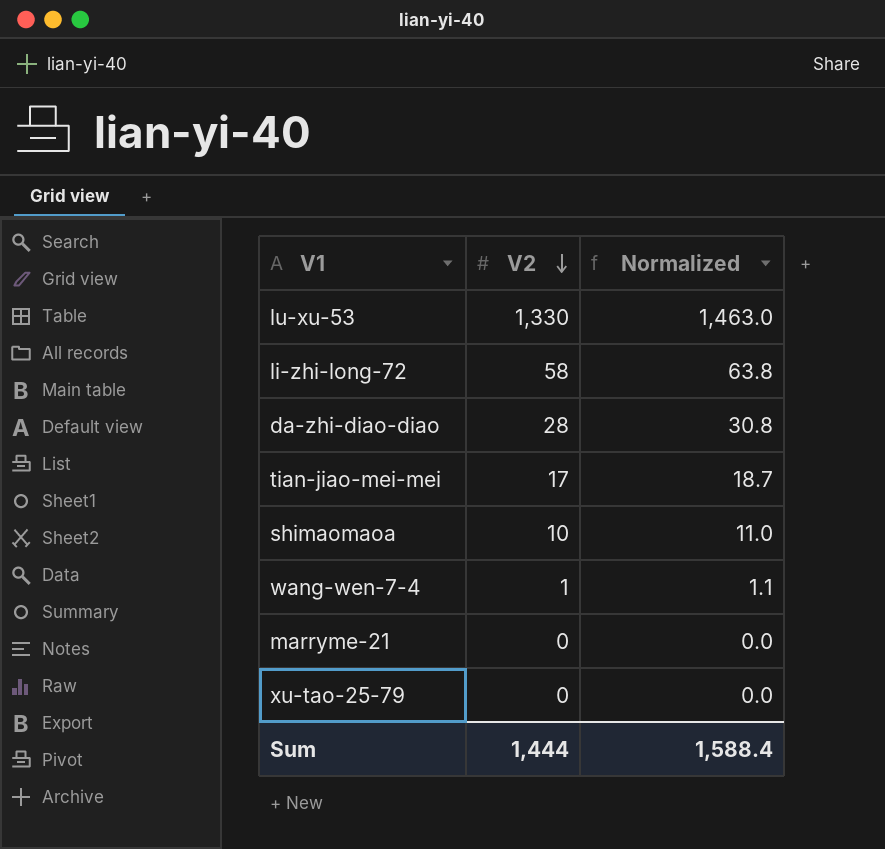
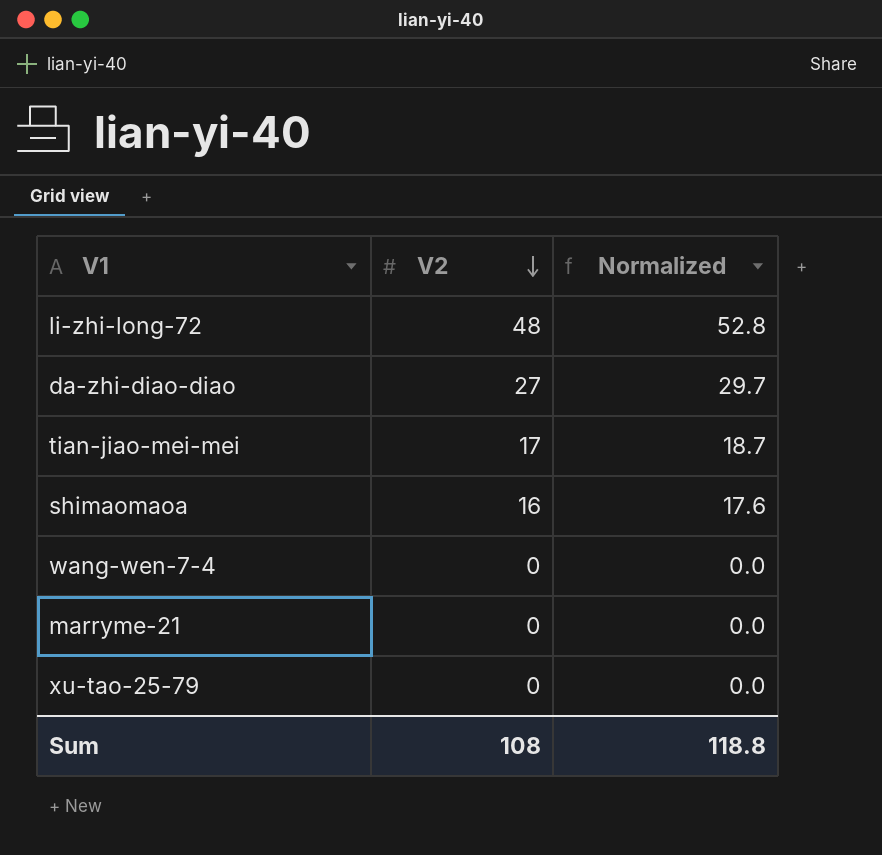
row lu-xu-53: 1,330 | 1,463.0 -> none
li-zhi-long-72 | V2: 58 -> 48
li-zhi-long-72 | Normalized: 63.8 -> 52.8
da-zhi-diao-diao | V2: 28 -> 27
da-zhi-diao-diao | Normalized: 30.8 -> 29.7
shimaomaoa | V2: 10 -> 16
shimaomaoa | Normalized: 11.0 -> 17.6
wang-wen-7-4 | V2: 1 -> 0
wang-wen-7-4 | Normalized: 1.1 -> 0.0
Sum | V2: 1,444 -> 108
Sum | Normalized: 1,588.4 -> 118.8

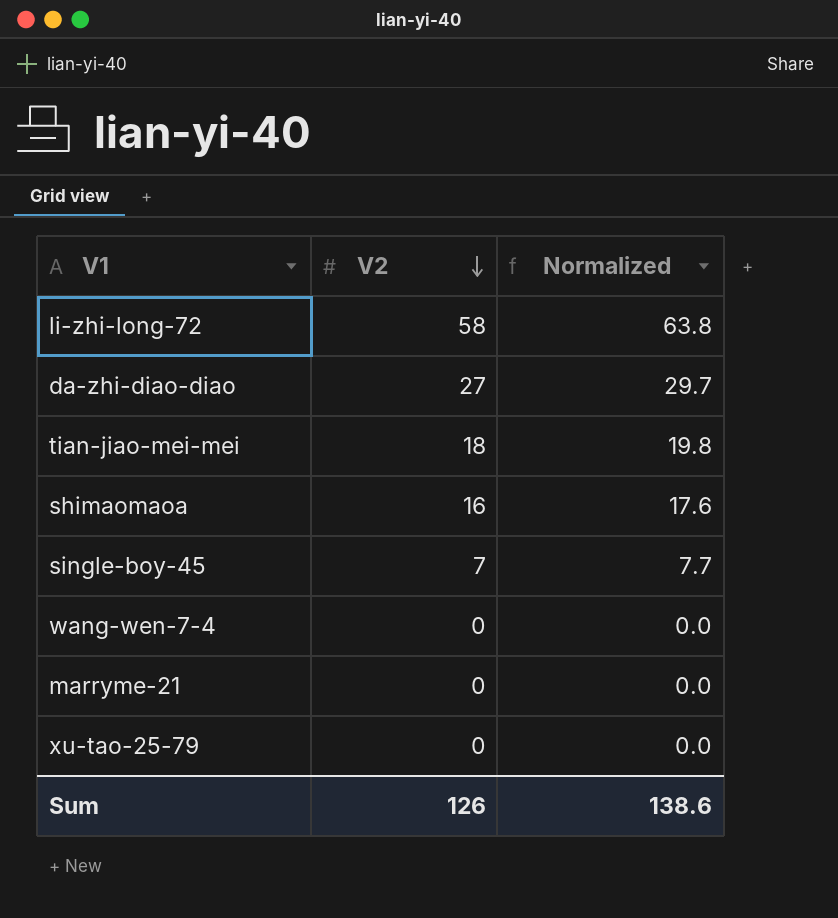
li-zhi-long-72 | V2: 48 -> 58
li-zhi-long-72 | Normalized: 52.8 -> 63.8
tian-jiao-mei-mei | V2: 17 -> 18
tian-jiao-mei-mei | Normalized: 18.7 -> 19.8
row single-boy-45: none -> 7 | 7.7
Sum | V2: 108 -> 126
Sum | Normalized: 118.8 -> 138.6

